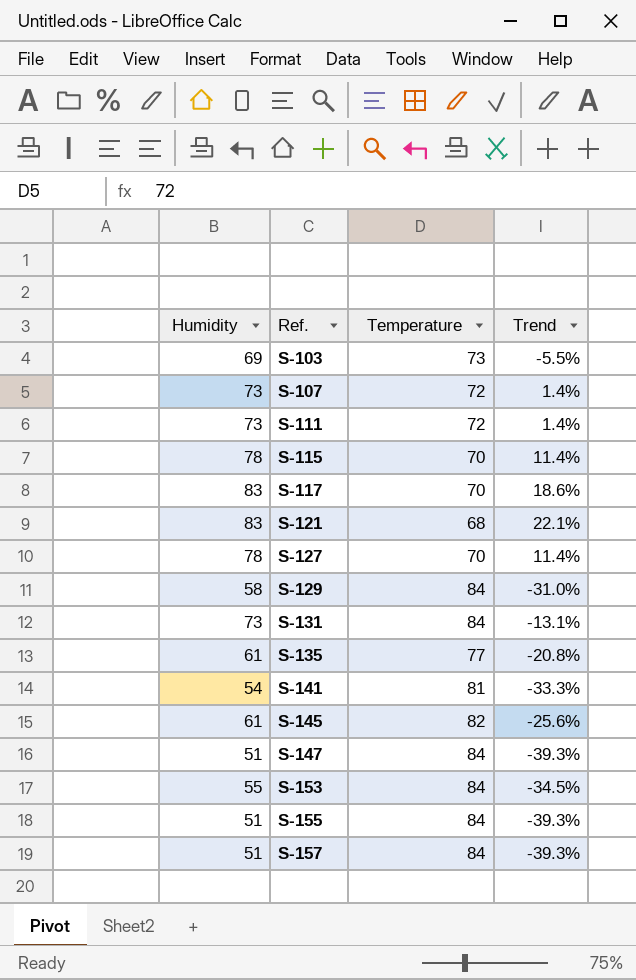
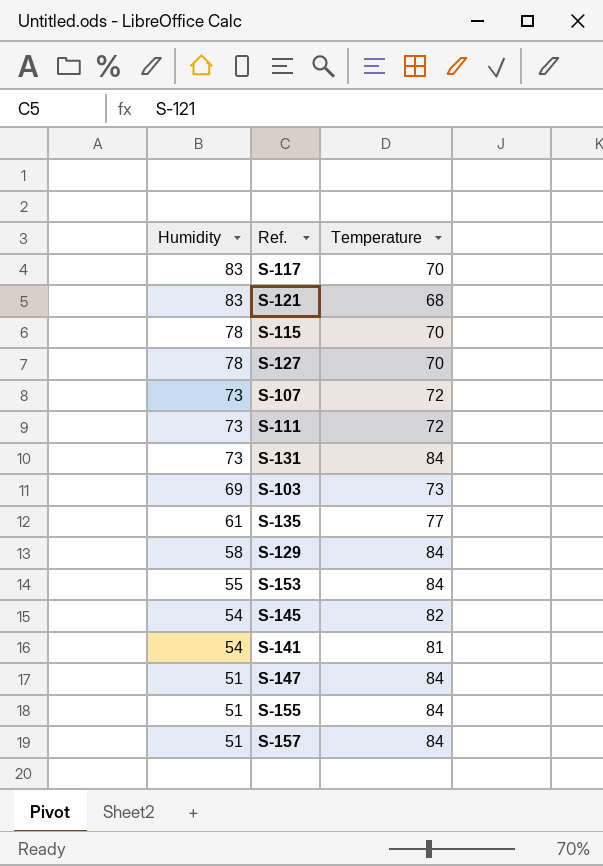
row order: Ref. ascending -> Humidity descending
column Trend | formula: ([Humidity] - [Temperature]) / [Temperature] -> none
S-145 | Humidity: 61 -> 54

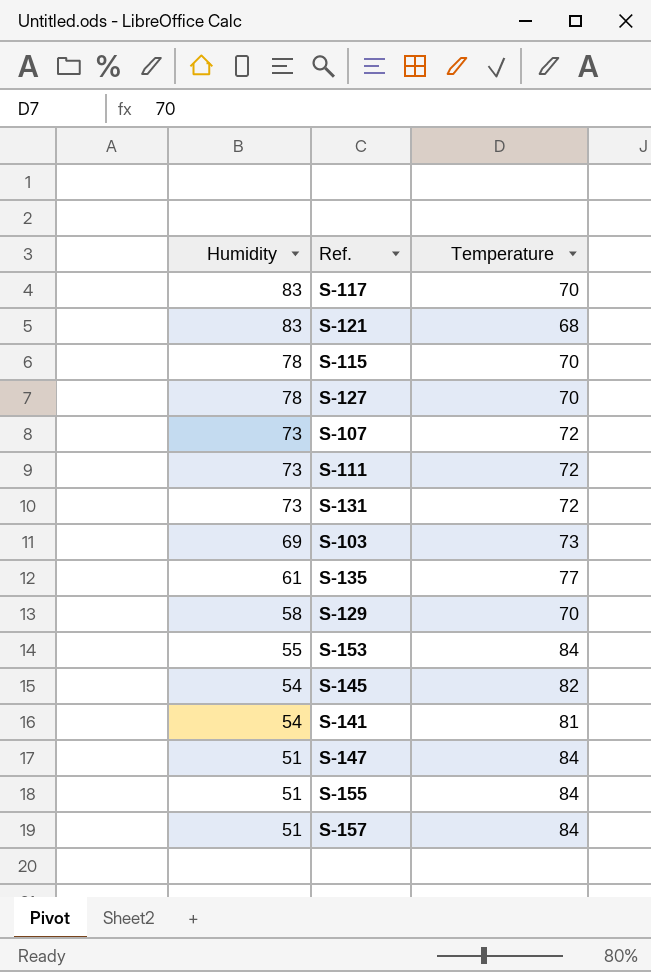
S-131 | Temperature: 84 -> 72
S-129 | Temperature: 84 -> 70

